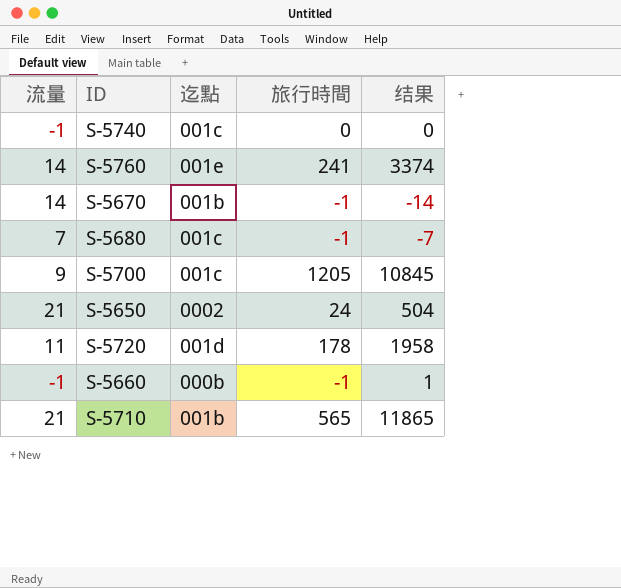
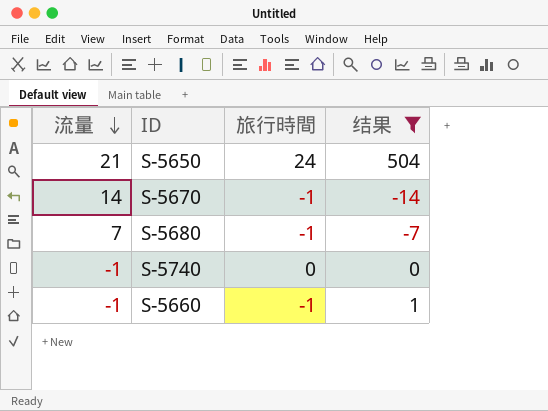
filter: none -> 结果 <= 504
row order: none -> 流量 descending
column 迄點 | position: 3 -> none

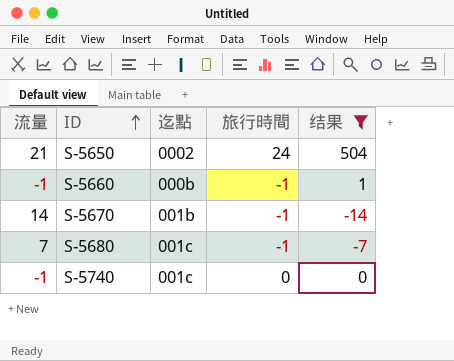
row order: 流量 descending -> ID ascending
column 迄點 | position: none -> 3

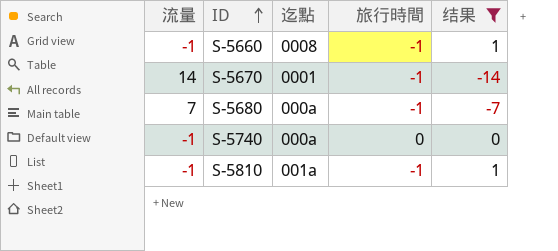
row S-5650: 21 | 0002 | 24 | 504 -> none
S-5660 | 迄點: 000b -> 0008
S-5670 | 迄點: 001b -> 0001
S-5680 | 迄點: 001c -> 000a
S-5740 | 迄點: 001c -> 000a
row S-5810: none -> -1 | 001a | -1 | 1

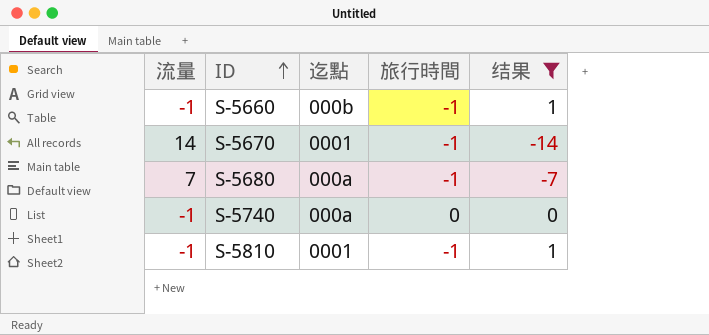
S-5660 | 迄點: 0008 -> 000b
S-5810 | 迄點: 001a -> 0001

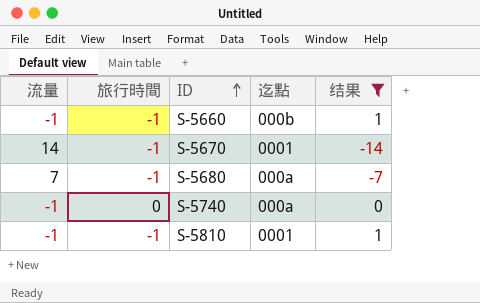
column 旅行時間 | position: 4 -> 2

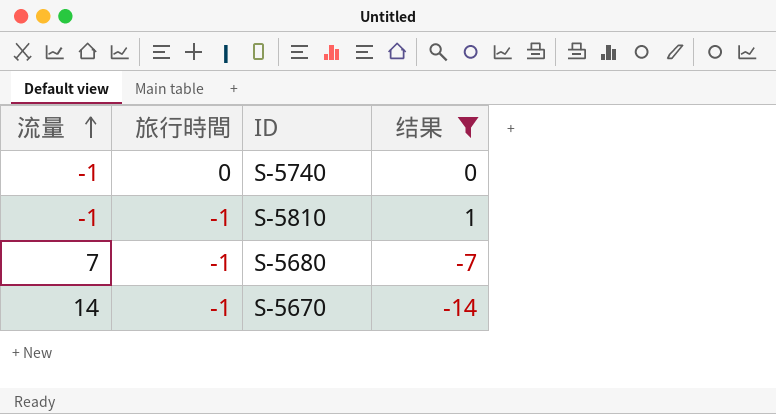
row order: ID ascending -> 流量 ascending
column 迄點 | position: 4 -> none
row S-5660: -1 | -1 | 000b | 1 -> none

